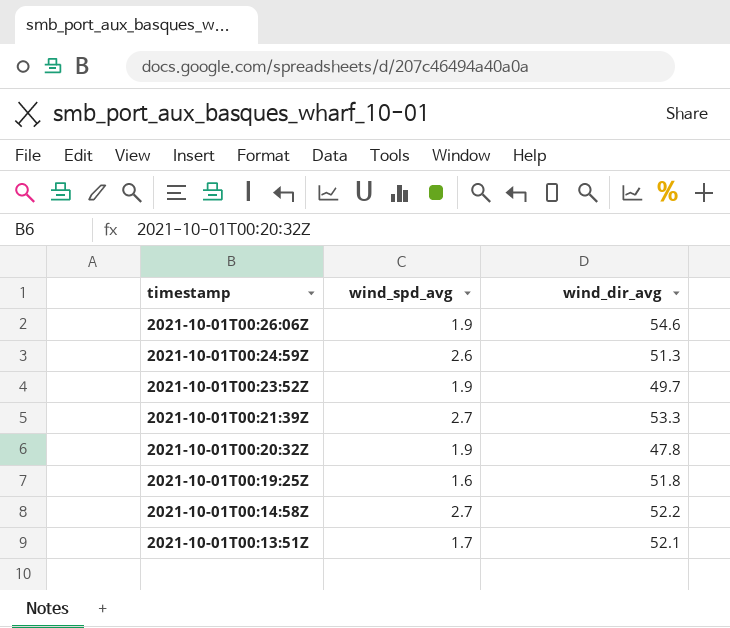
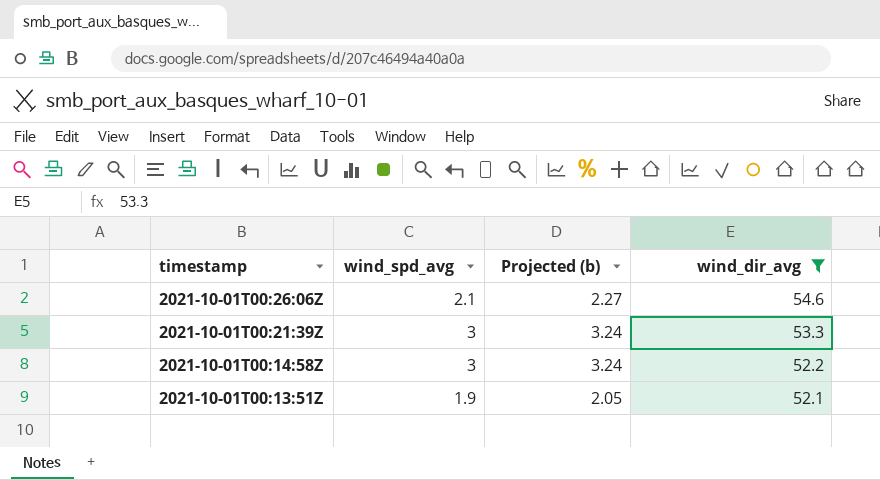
filter: none -> wind_dir_avg >= 52.1
column Projected (b) | formula: none -> [wind_spd_avg] * 1.08
2021-10-01T00:26:06Z | wind_spd_avg: 1.9 -> 2.1
2021-10-01T00:21:39Z | wind_spd_avg: 2.7 -> 3
2021-10-01T00:14:58Z | wind_spd_avg: 2.7 -> 3
2021-10-01T00:13:51Z | wind_spd_avg: 1.7 -> 1.9

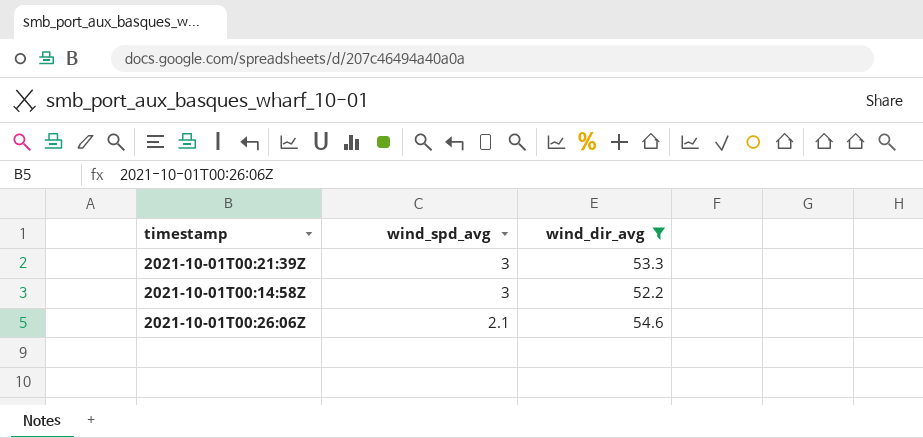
row order: timestamp descending -> wind_spd_avg descending
column Projected (b) | formula: [wind_spd_avg] * 1.08 -> none
row 2021-10-01T00:13:51Z: 1.9 | 2.05 | 52.1 -> none

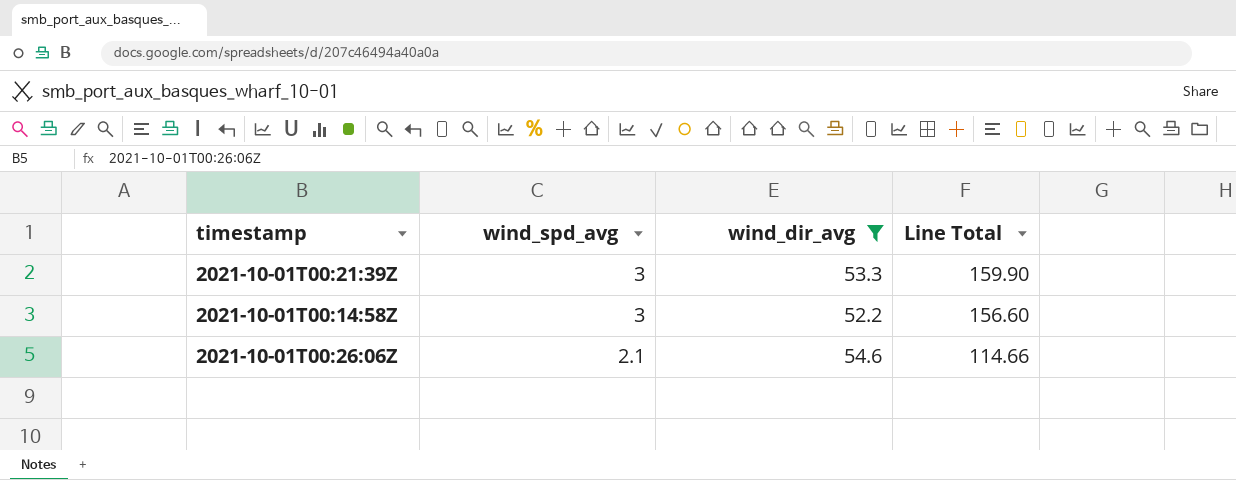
column Line Total | formula: none -> [wind_spd_avg] * [wind_dir_avg]

